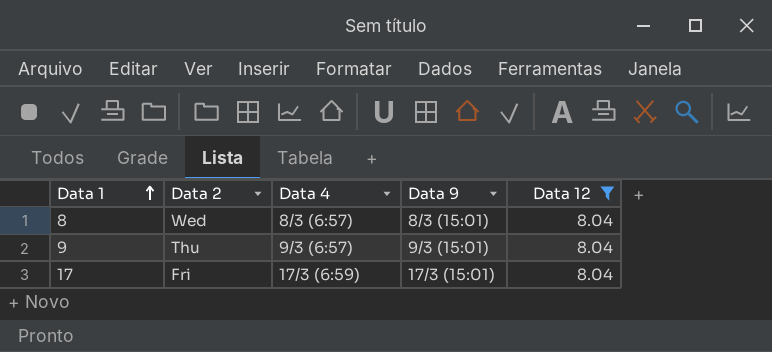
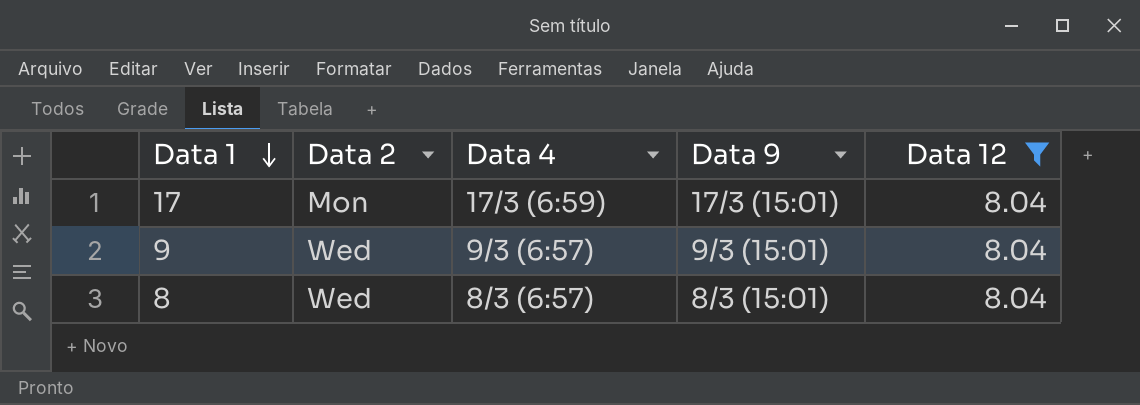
row order: Data 1 ascending -> Data 1 descending
17 | Data 2: Fri -> Mon
9 | Data 2: Thu -> Wed

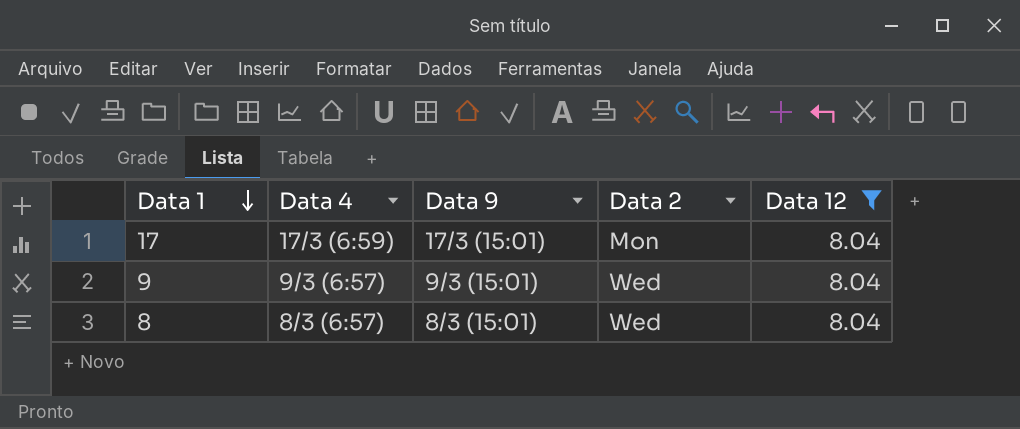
column Data 2 | position: 2 -> 4

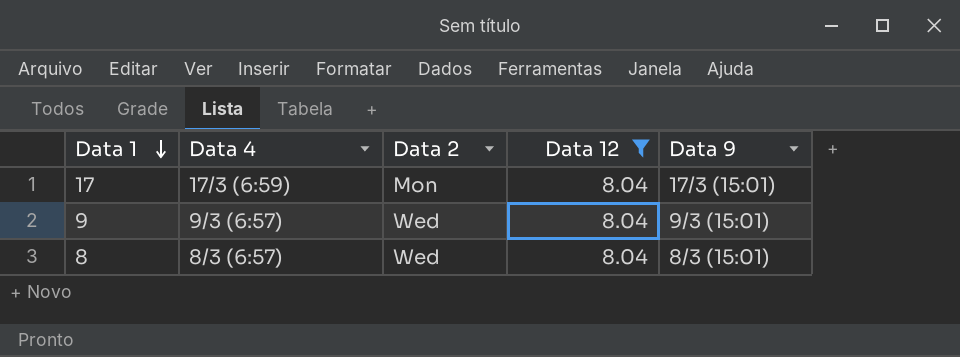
column Data 9 | position: 3 -> 5

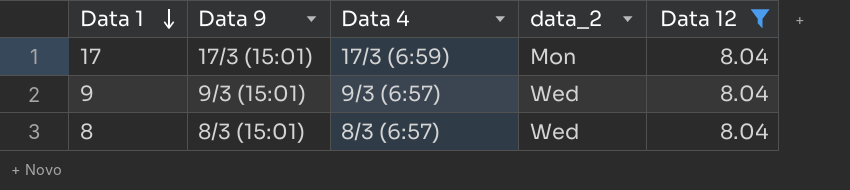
column Data 9 | position: 5 -> 2
column name: Data 2 -> data_2

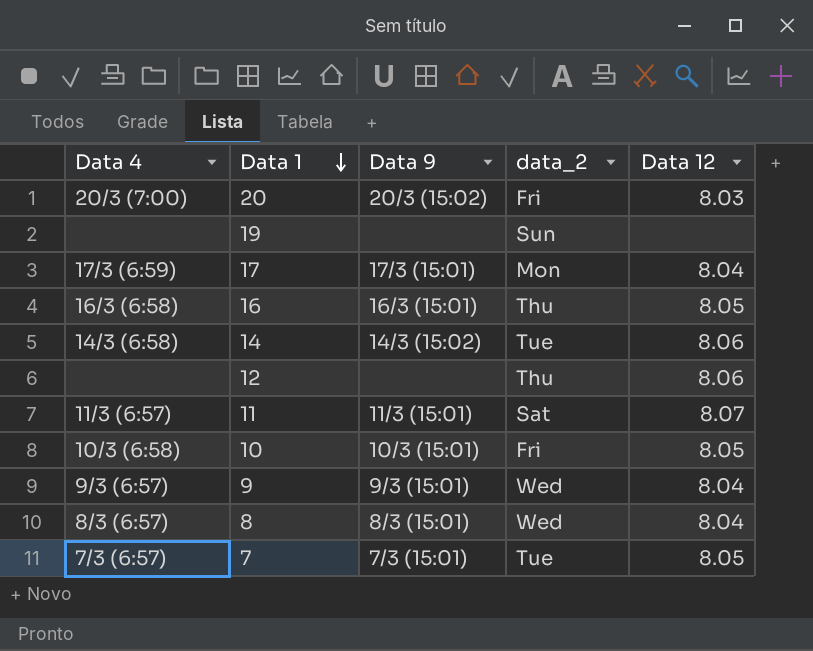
filter: Data 12 = 8.04 -> none
column Data 4 | position: 3 -> 1

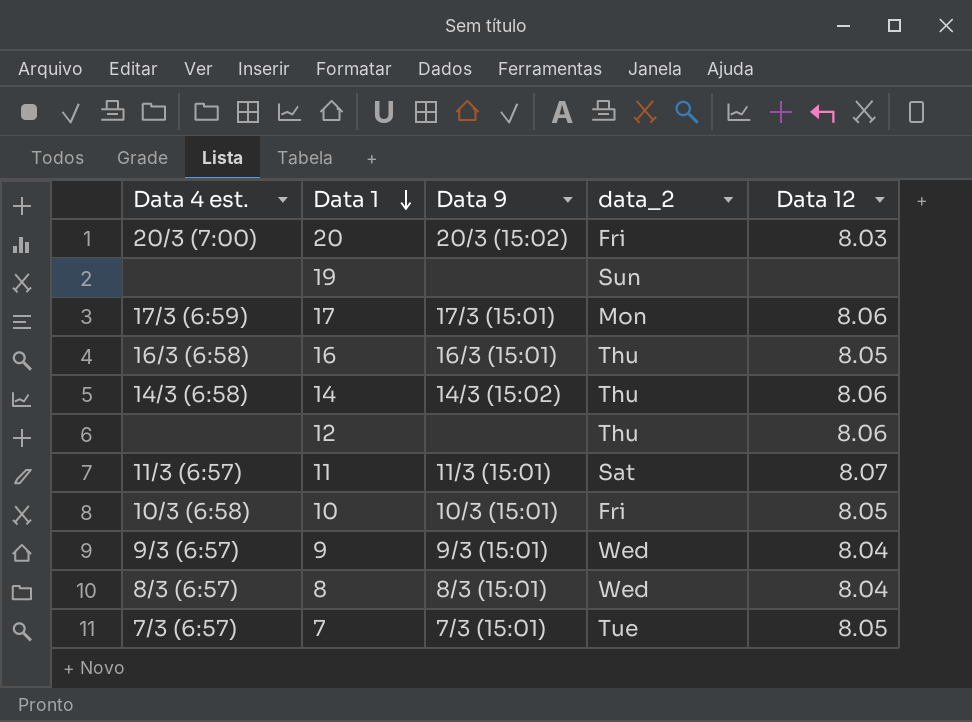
column name: Data 4 -> Data 4 est.
17 | Data 12: 8.04 -> 8.06
14 | data_2: Tue -> Thu

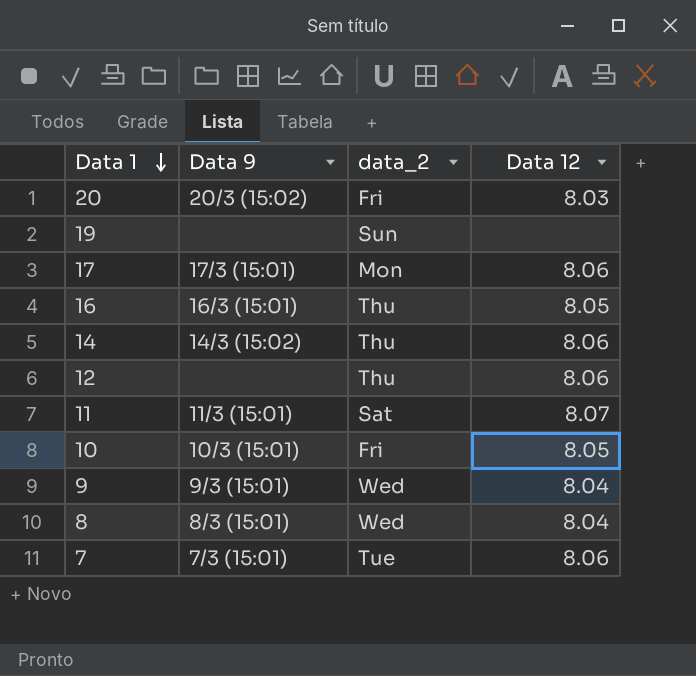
column Data 4 est. | position: 1 -> none
7 | Data 12: 8.05 -> 8.06

